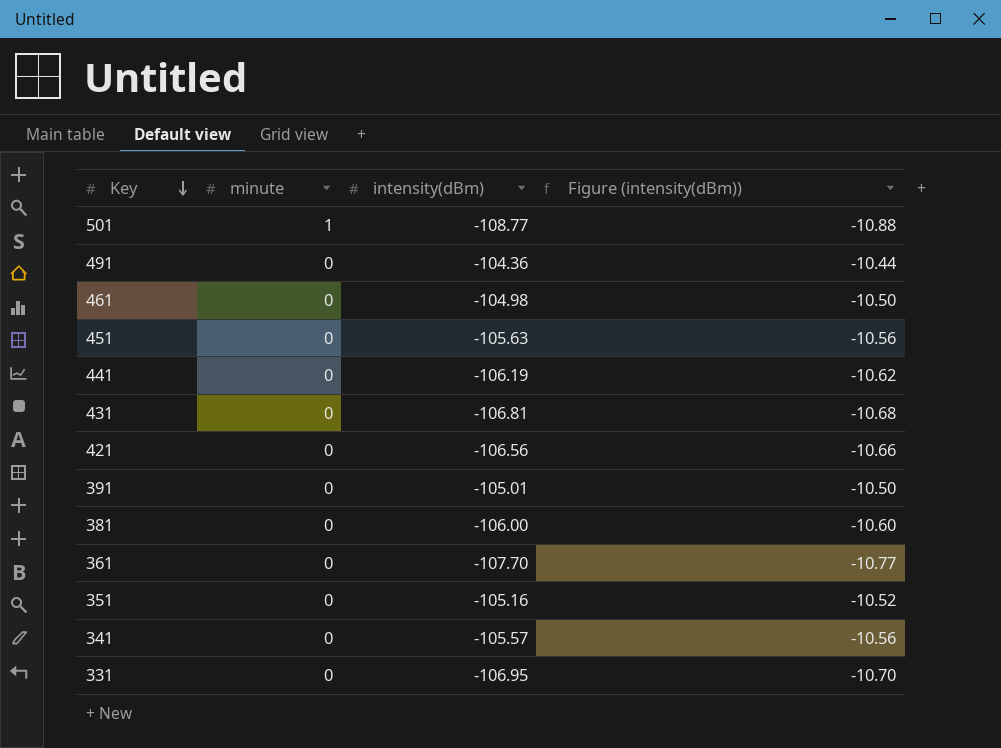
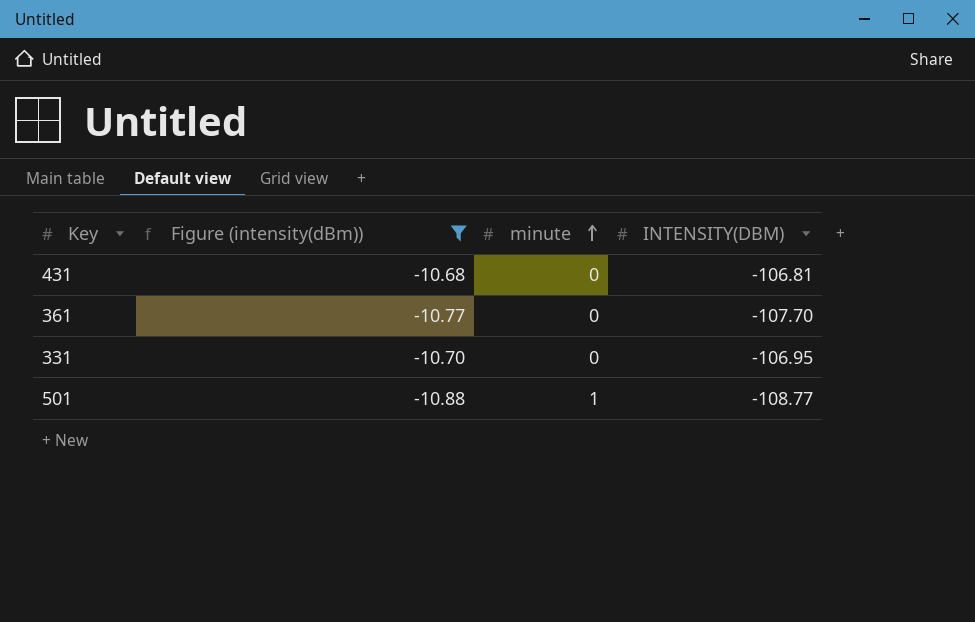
filter: none -> Figure (intensity(dBm)) <= -10.68
row order: Key descending -> minute ascending
column Figure (intensity(dBm)) | position: 4 -> 2
column name: intensity(dBm) -> INTENSITY(DBM)

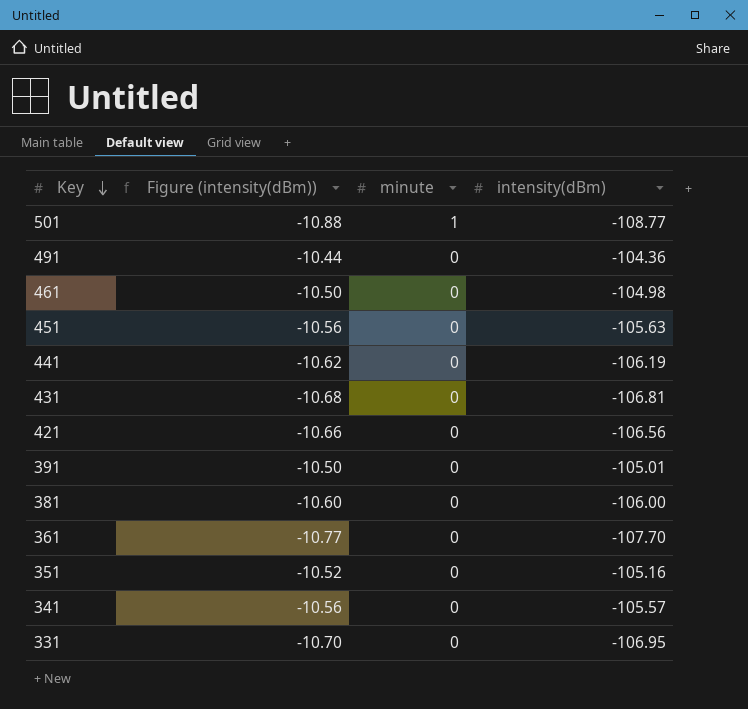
filter: Figure (intensity(dBm)) <= -10.68 -> none
row order: minute ascending -> Key descending
column name: INTENSITY(DBM) -> intensity(dBm)

